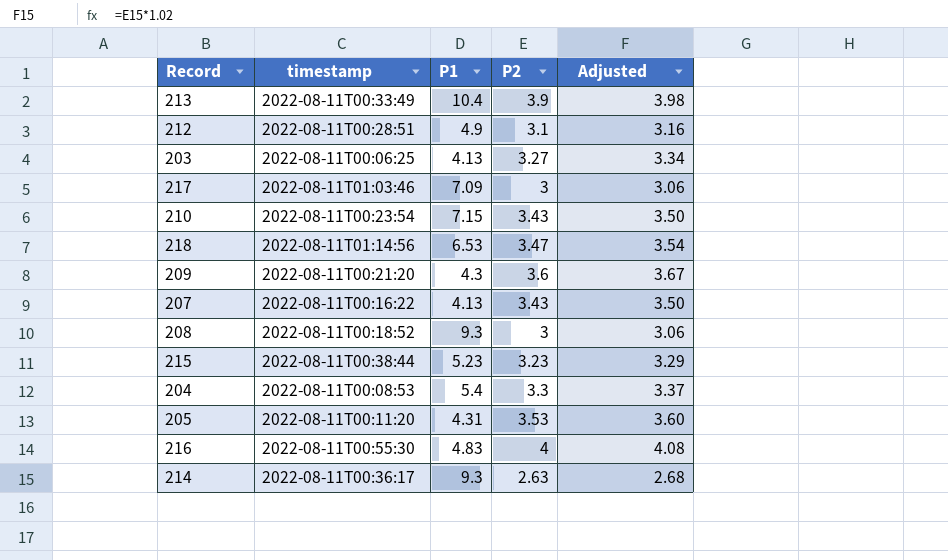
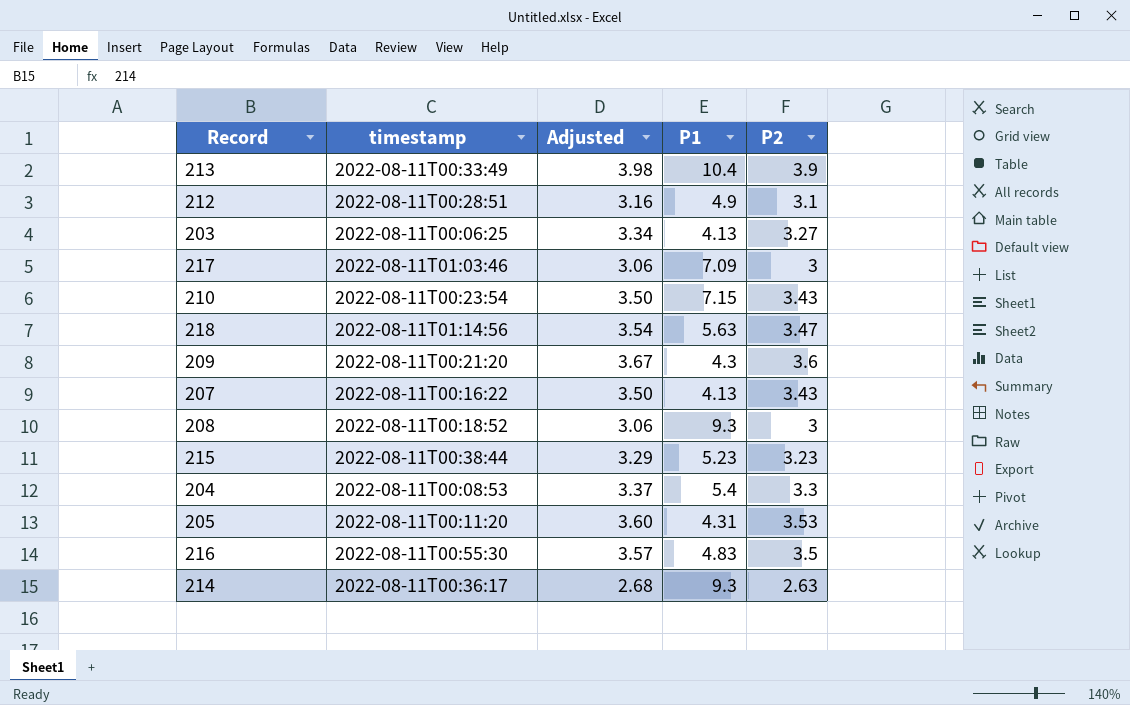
column Adjusted | position: 5 -> 3
218 | P1: 6.53 -> 5.63
216 | Adjusted: 4.08 -> 3.57
216 | P2: 4 -> 3.5

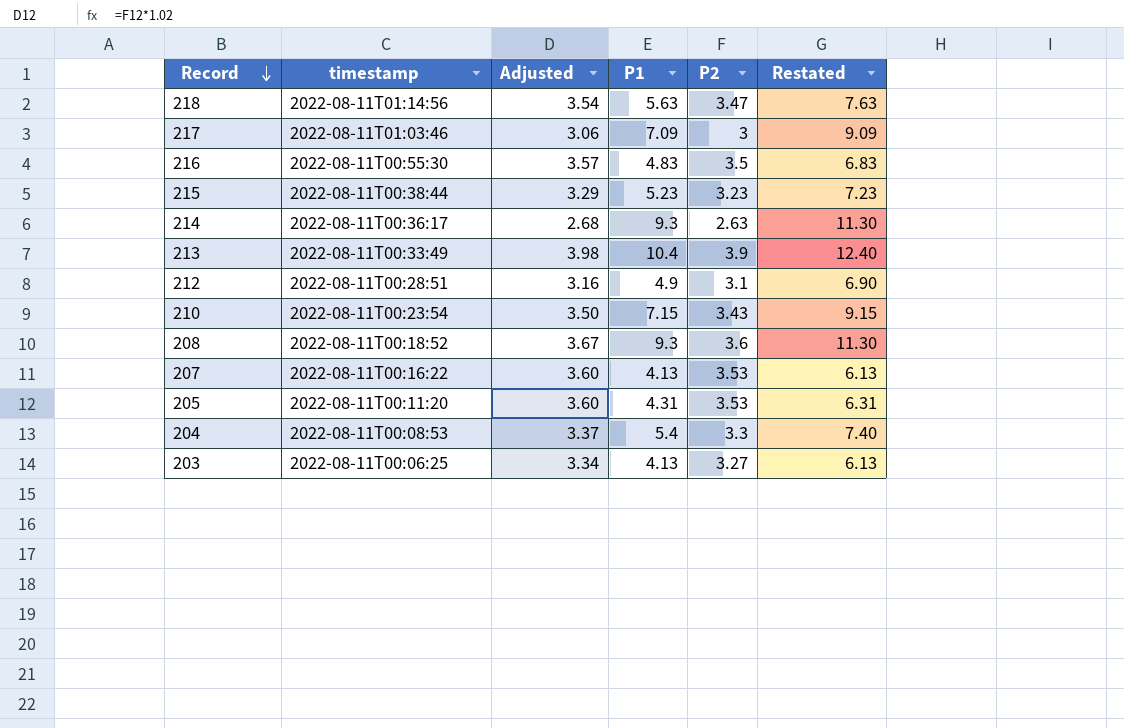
row order: none -> Record descending
column Restated | formula: none -> [P1] + 2
row 209: 2022-08-11T00:21:20 | 3.67 | 4.3 | 3.6 -> none
208 | Adjusted: 3.06 -> 3.67
208 | P2: 3 -> 3.6
207 | Adjusted: 3.50 -> 3.60
207 | P2: 3.43 -> 3.53

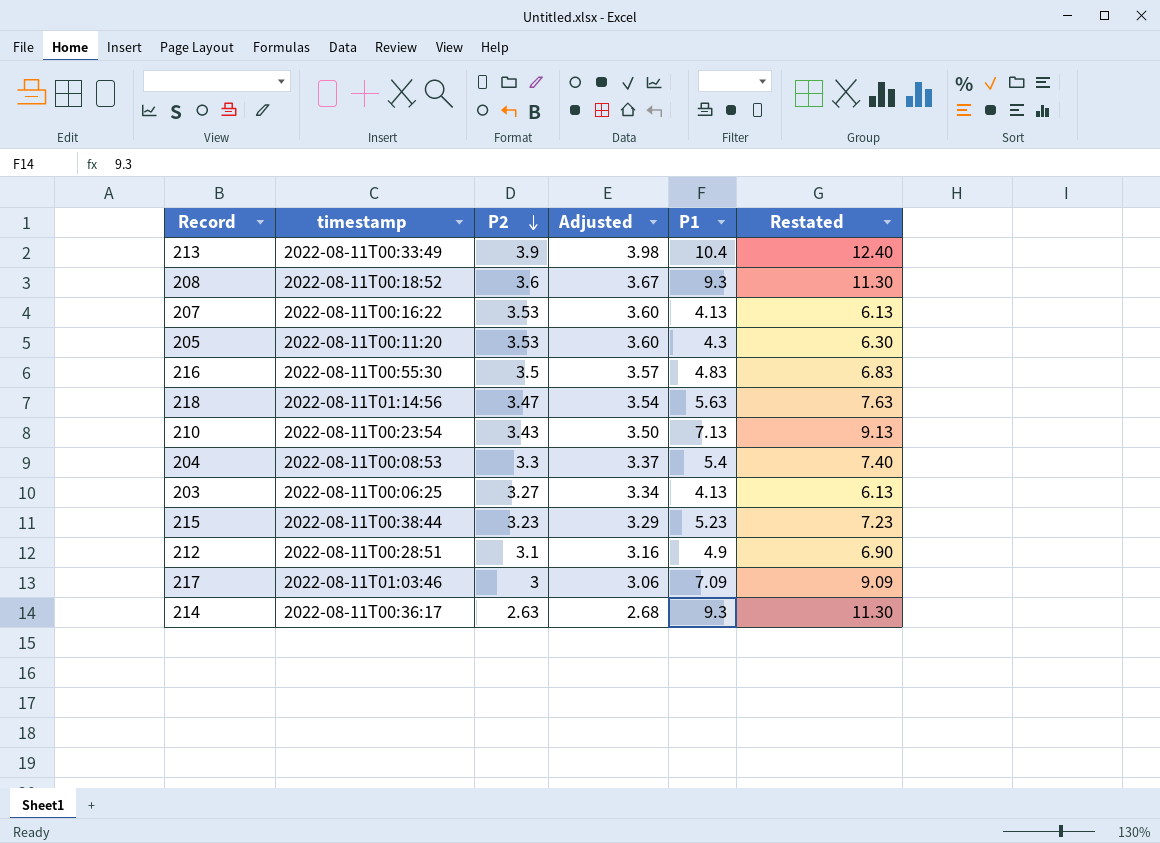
row order: Record descending -> P2 descending
column P2 | position: 5 -> 3
205 | P1: 4.31 -> 4.3
205 | Restated: 6.31 -> 6.30
210 | P1: 7.15 -> 7.13
210 | Restated: 9.15 -> 9.13

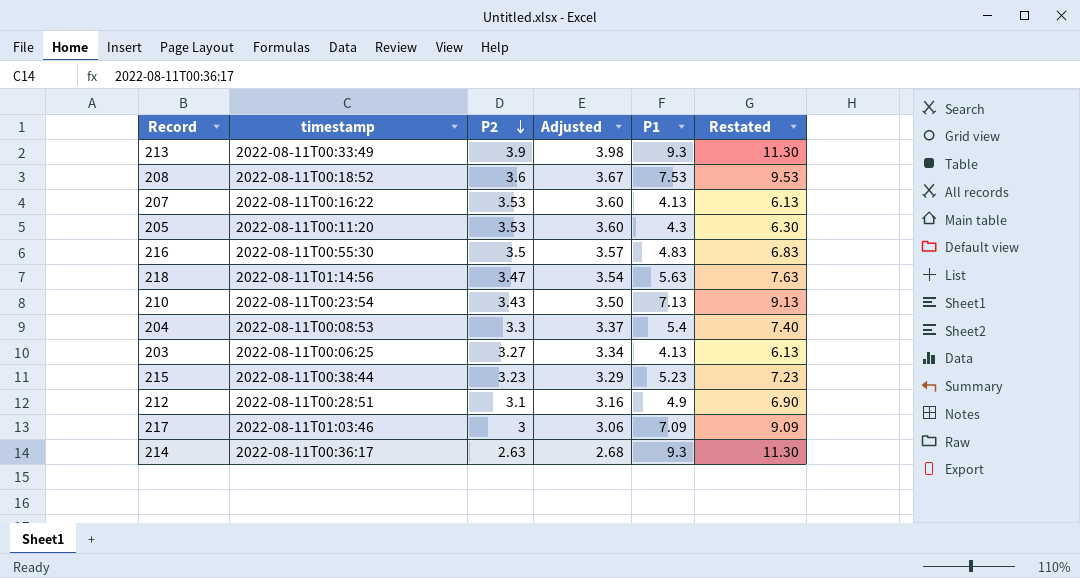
213 | P1: 10.4 -> 9.3
213 | Restated: 12.40 -> 11.30
208 | P1: 9.3 -> 7.53
208 | Restated: 11.30 -> 9.53

